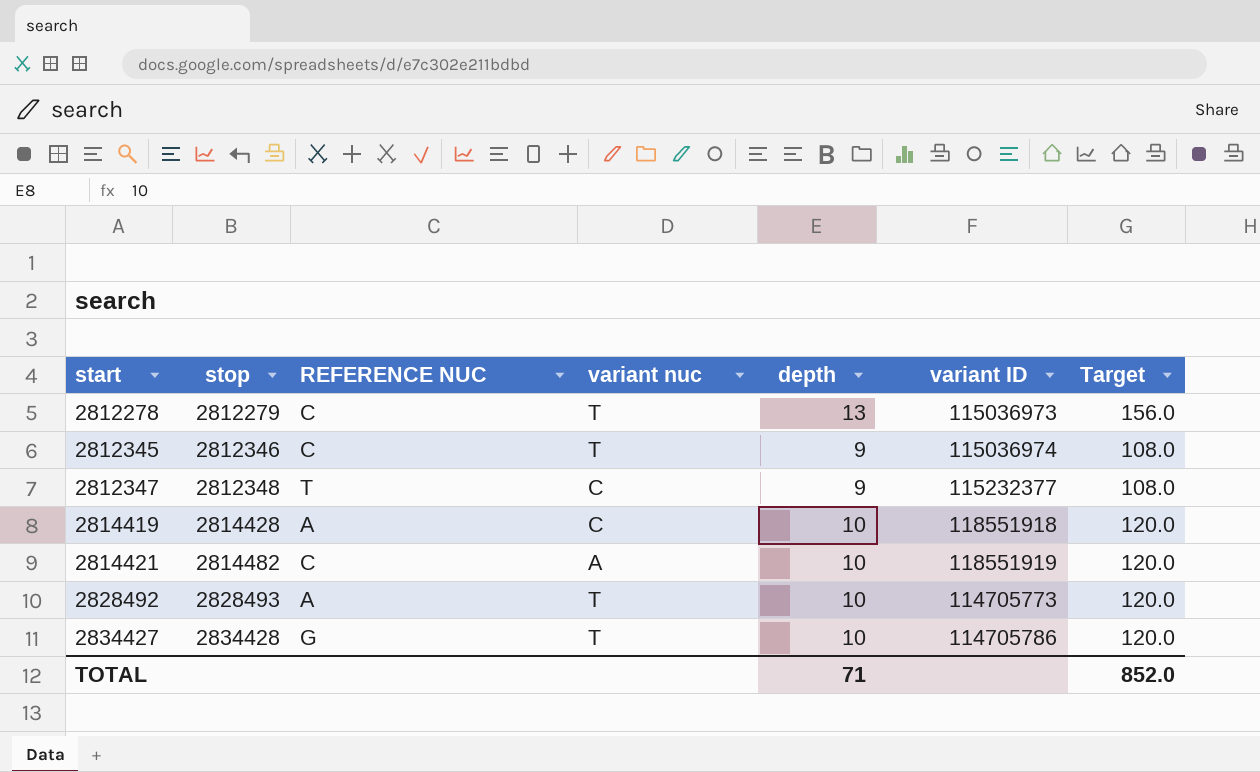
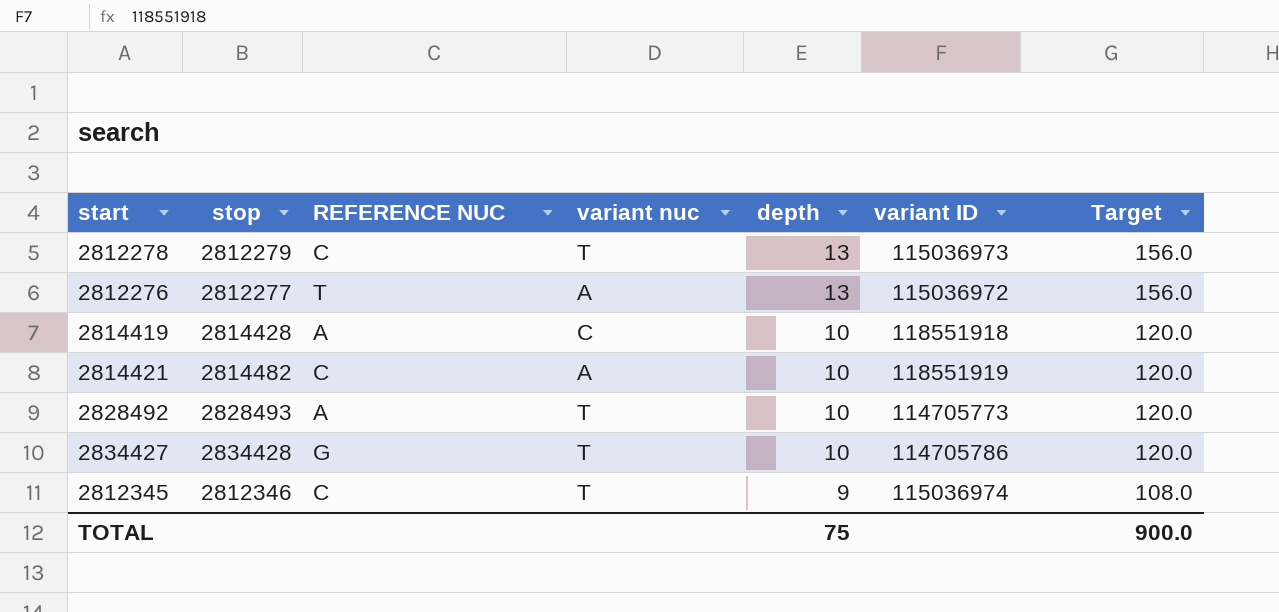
row order: start ascending -> depth descending
row 2812347: 2812348 | T | C | 9 | 115232377 | 108.0 -> none
row 2812276: none -> 2812277 | T | A | 13 | 115036972 | 156.0
TOTAL | depth: 71 -> 75
TOTAL | Target: 852.0 -> 900.0

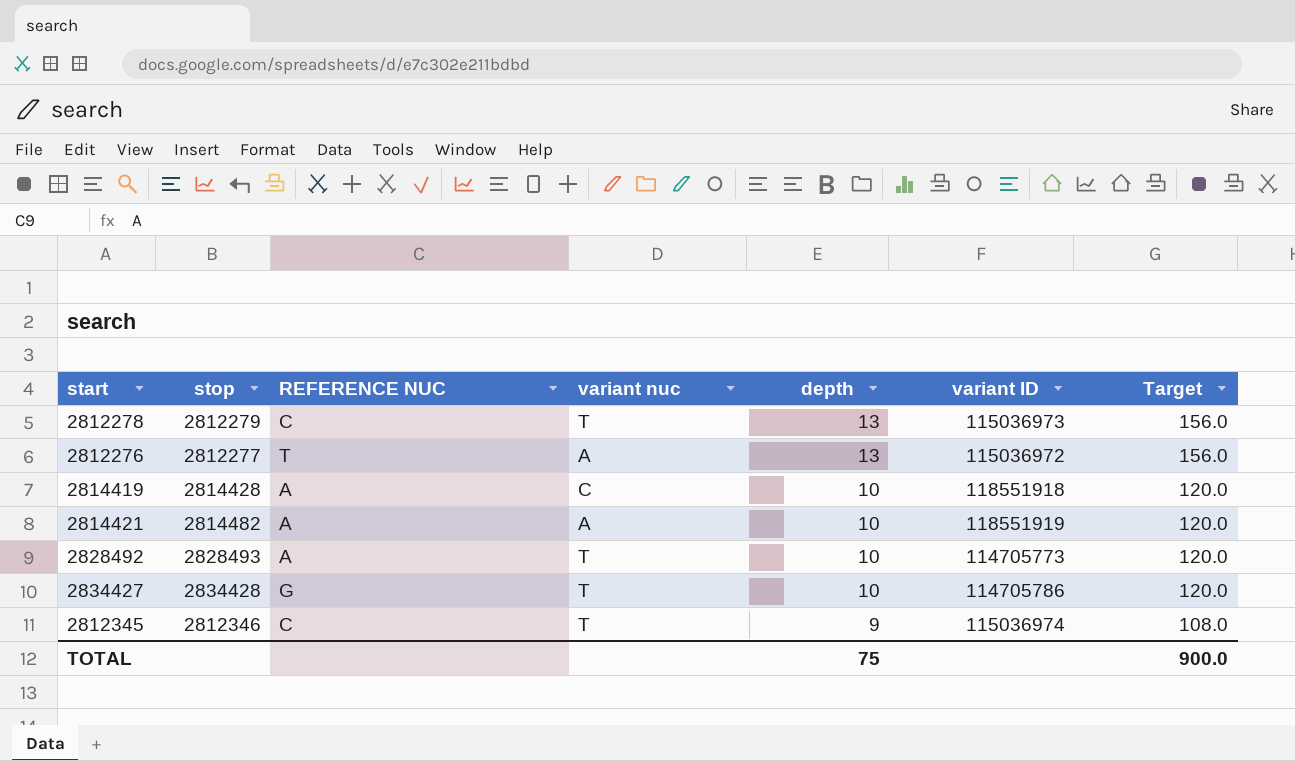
2814421 | REFERENCE NUC: C -> A

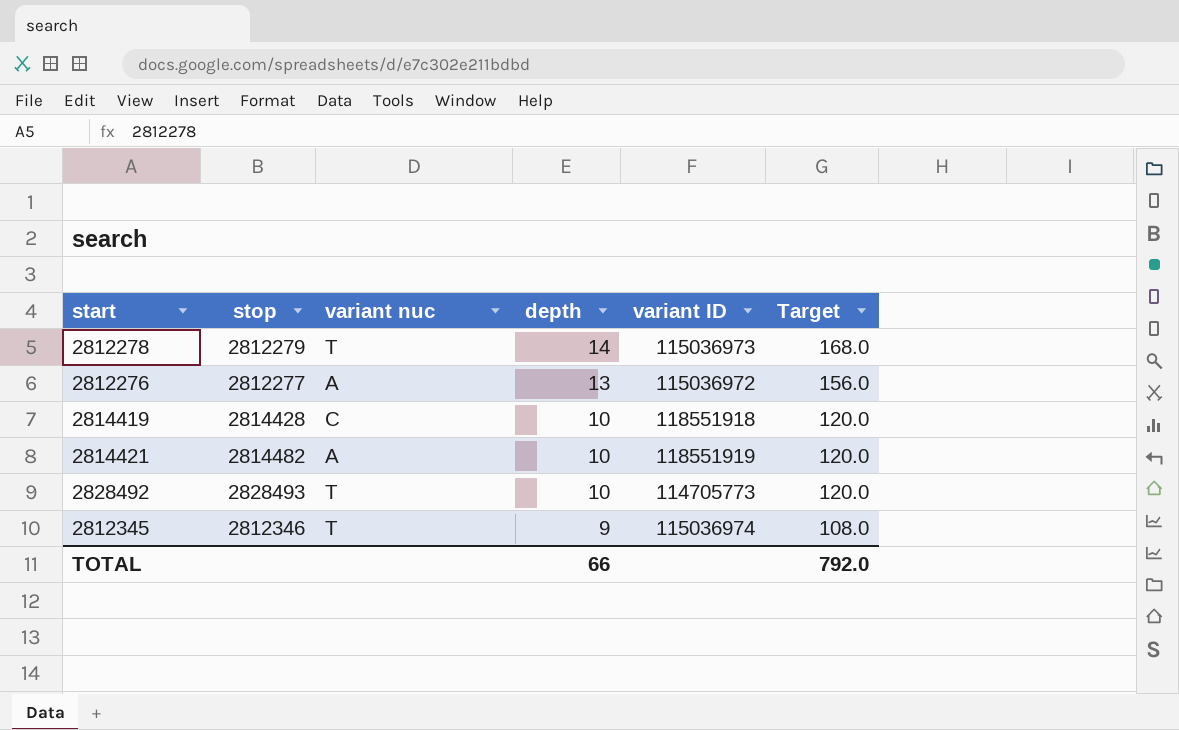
column REFERENCE NUC | position: 3 -> none
row 2834427: 2834428 | G | T | 10 | 114705786 | 120.0 -> none
2812278 | depth: 13 -> 14
2812278 | Target: 156.0 -> 168.0
TOTAL | depth: 75 -> 66
TOTAL | Target: 900.0 -> 792.0

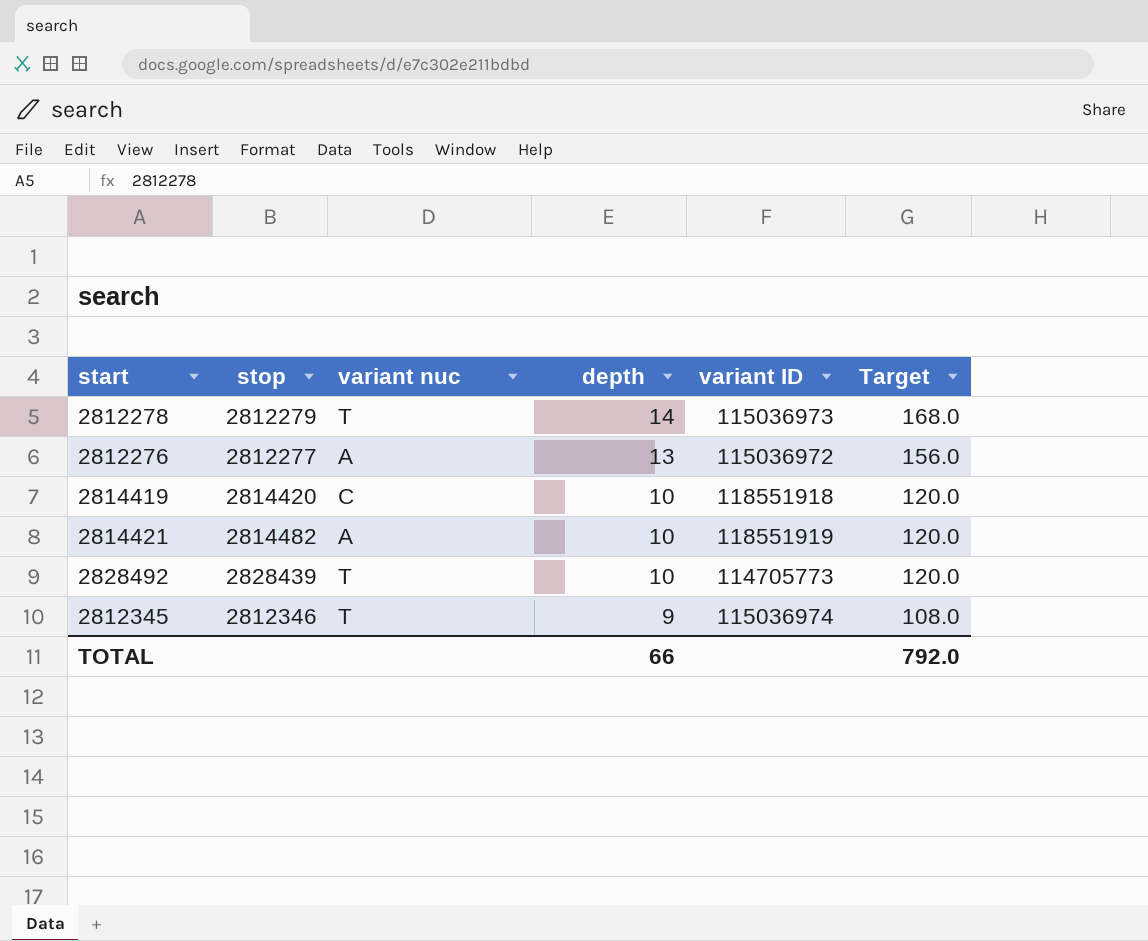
2814419 | stop: 2814428 -> 2814420
2828492 | stop: 2828493 -> 2828439

